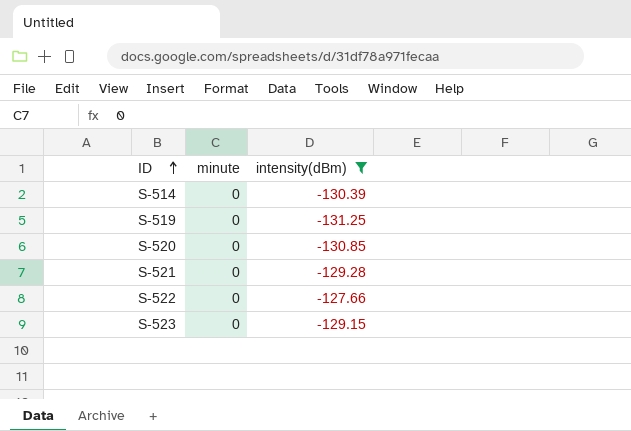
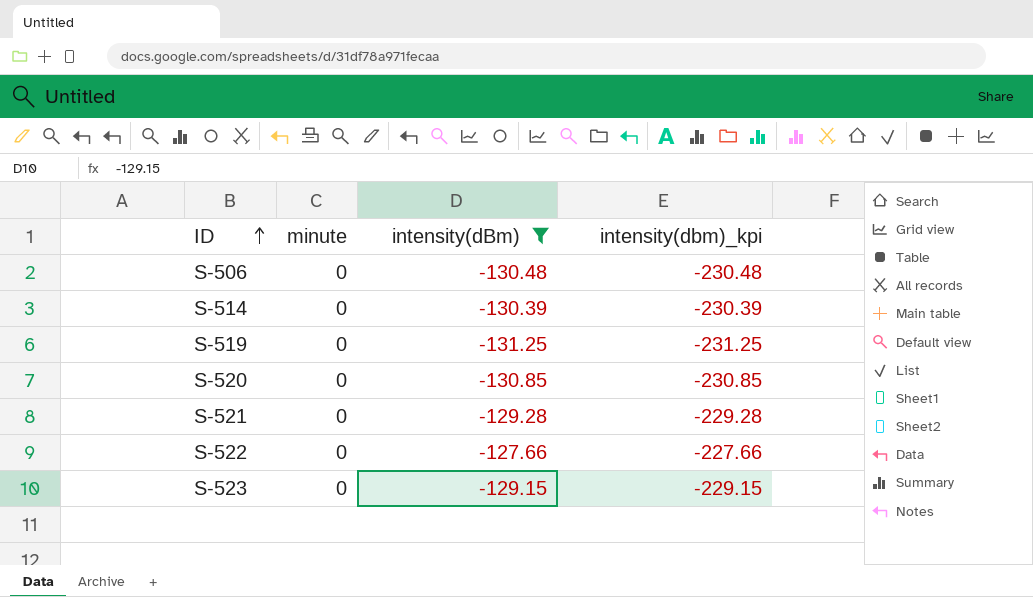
column intensity(dbm)_kpi | formula: none -> [intensity(dBm)] - 100
row S-506: none -> 0 | -130.48 | -230.48

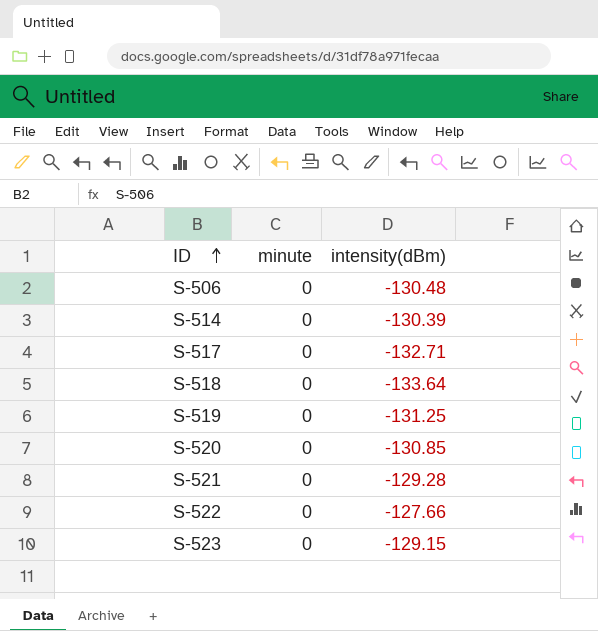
filter: intensity(dBm) >= -131.25 -> none
column intensity(dbm)_kpi | formula: [intensity(dBm)] - 100 -> none

